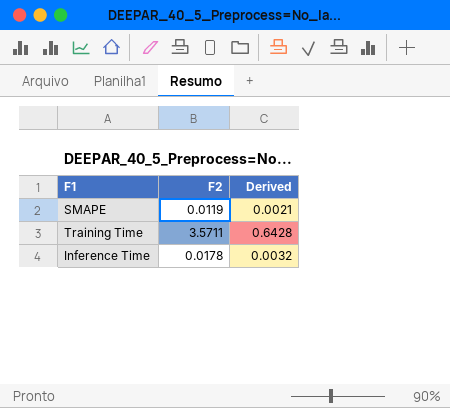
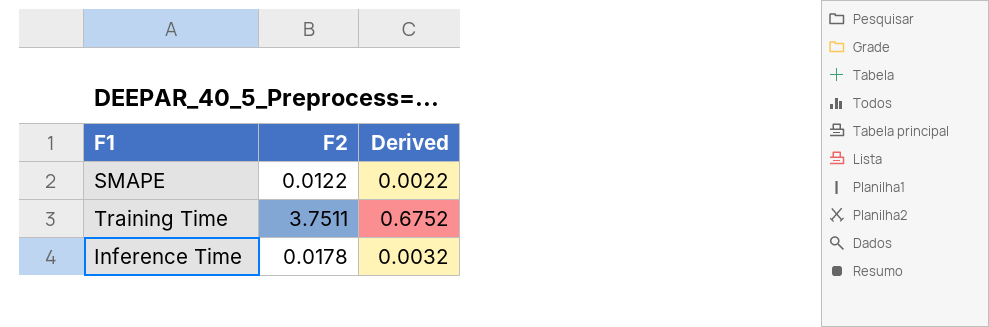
SMAPE | F2: 0.0119 -> 0.0122
SMAPE | Derived: 0.0021 -> 0.0022
Training Time | F2: 3.5711 -> 3.7511
Training Time | Derived: 0.6428 -> 0.6752

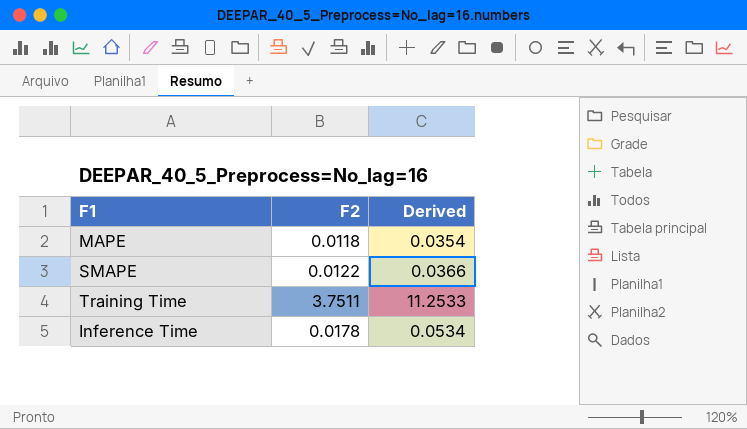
column Derived | formula: [F2] * 0.18 -> [F2] * 3
row MAPE: none -> 0.0118 | 0.0354

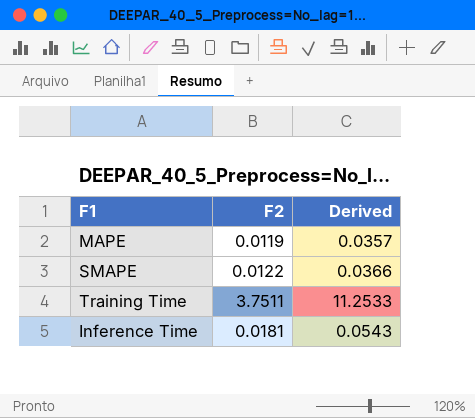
MAPE | F2: 0.0118 -> 0.0119
MAPE | Derived: 0.0354 -> 0.0357
Inference Time | F2: 0.0178 -> 0.0181
Inference Time | Derived: 0.0534 -> 0.0543

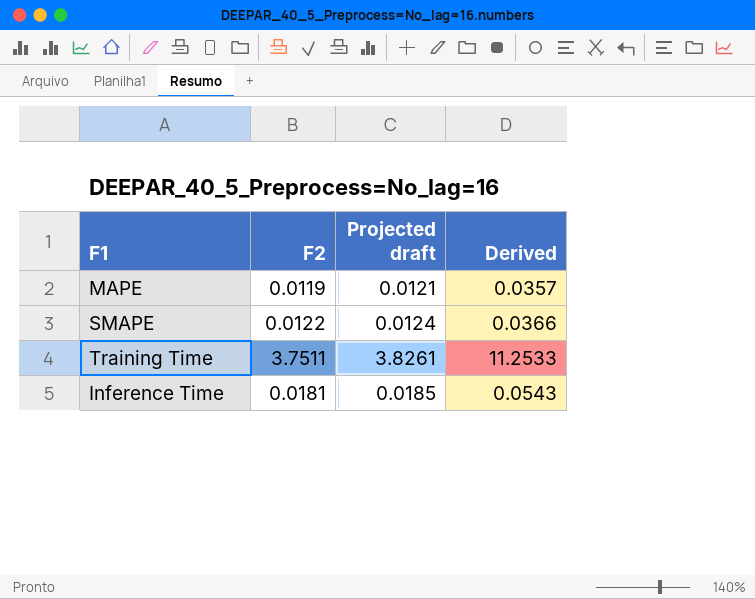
column Projected draft | formula: none -> [F2] * 1.02

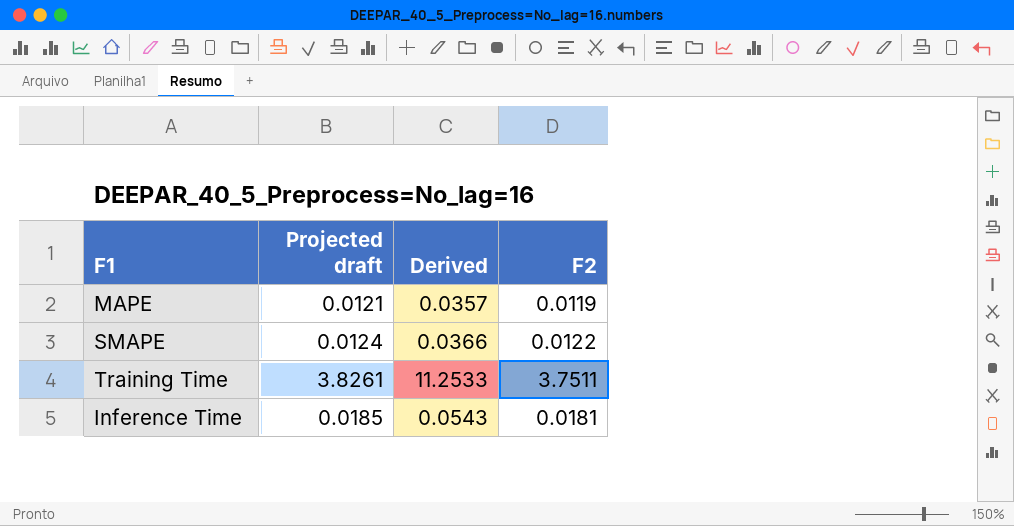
column F2 | position: 2 -> 4

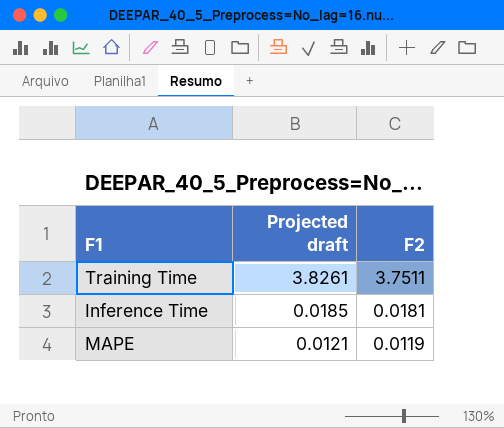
row order: none -> Projected draft descending
column Derived | formula: [F2] * 3 -> none
row SMAPE: 0.0124 | 0.0366 | 0.0122 -> none

